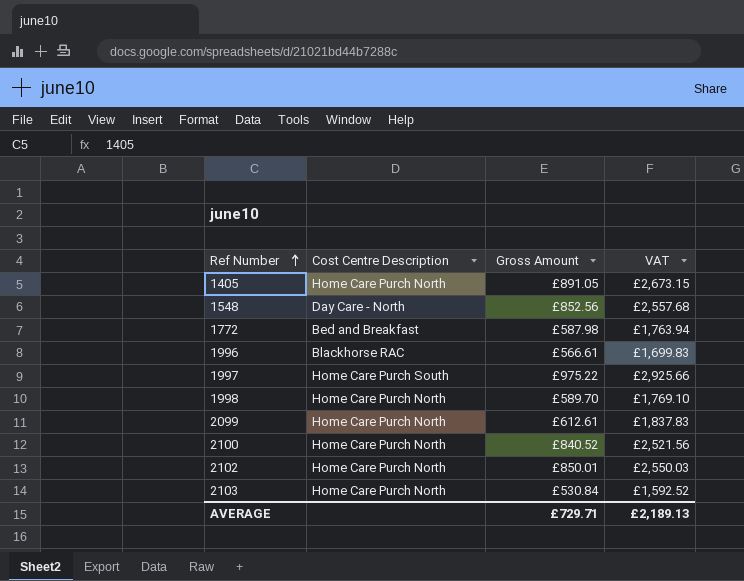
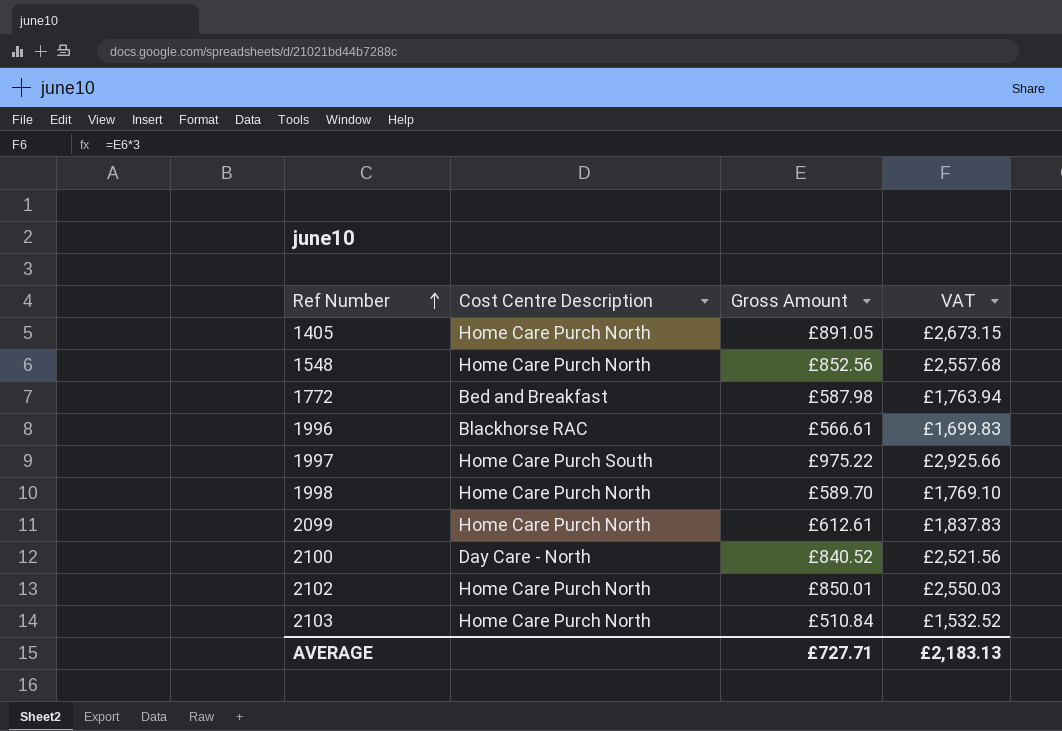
1548 | Cost Centre Description: Day Care - North -> Home Care Purch North
2100 | Cost Centre Description: Home Care Purch North -> Day Care - North
2103 | Gross Amount: £530.84 -> £510.84
2103 | VAT: £1,592.52 -> £1,532.52
AVERAGE | Gross Amount: £729.71 -> £727.71
AVERAGE | VAT: £2,189.13 -> £2,183.13

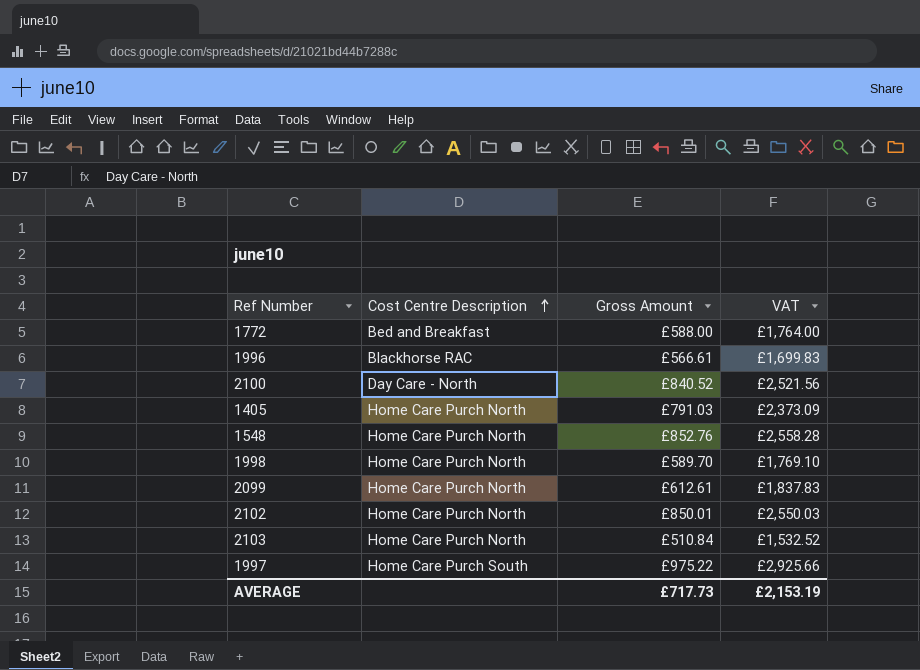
row order: Ref Number ascending -> Cost Centre Description ascending
1772 | Gross Amount: £587.98 -> £588.00
1772 | VAT: £1,763.94 -> £1,764.00
1405 | Gross Amount: £891.05 -> £791.03
1405 | VAT: £2,673.15 -> £2,373.09
1548 | Gross Amount: £852.56 -> £852.76
1548 | VAT: £2,557.68 -> £2,558.28
AVERAGE | Gross Amount: £727.71 -> £717.73
AVERAGE | VAT: £2,183.13 -> £2,153.19

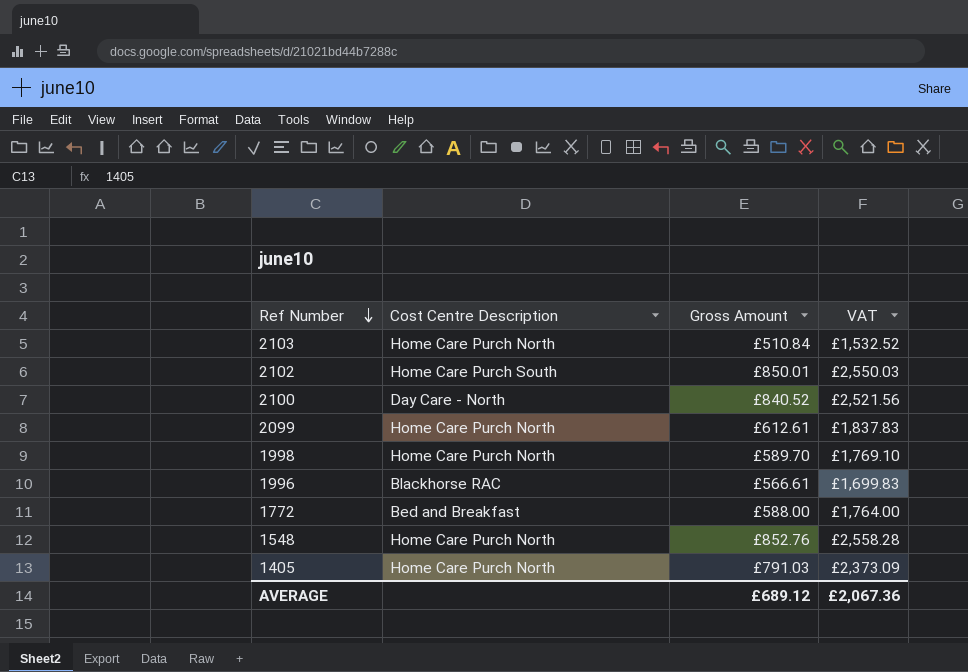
row order: Cost Centre Description ascending -> Ref Number descending
row 1997: Home Care Purch South | £975.22 | £2,925.66 -> none
2102 | Cost Centre Description: Home Care Purch North -> Home Care Purch South
AVERAGE | Gross Amount: £717.73 -> £689.12
AVERAGE | VAT: £2,153.19 -> £2,067.36

